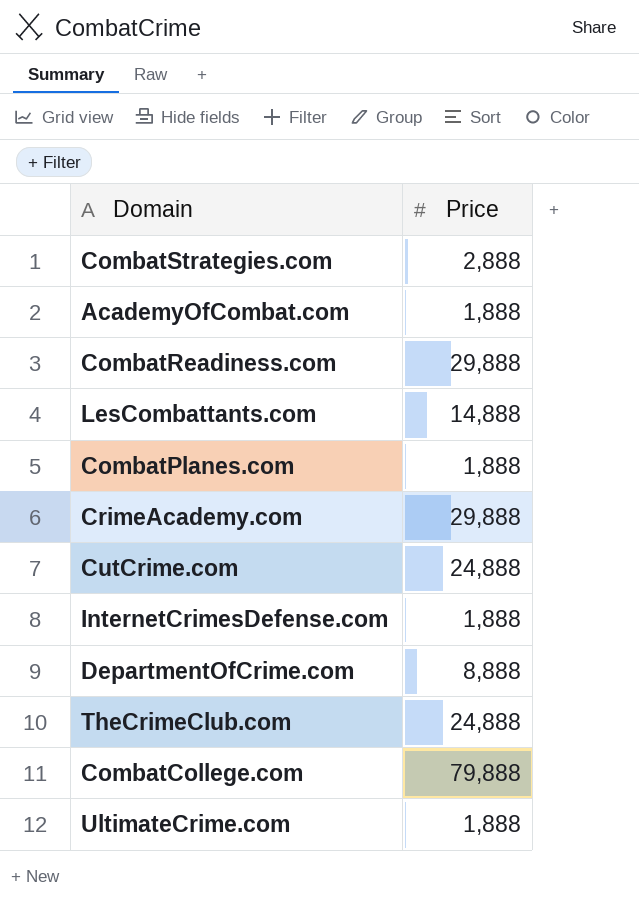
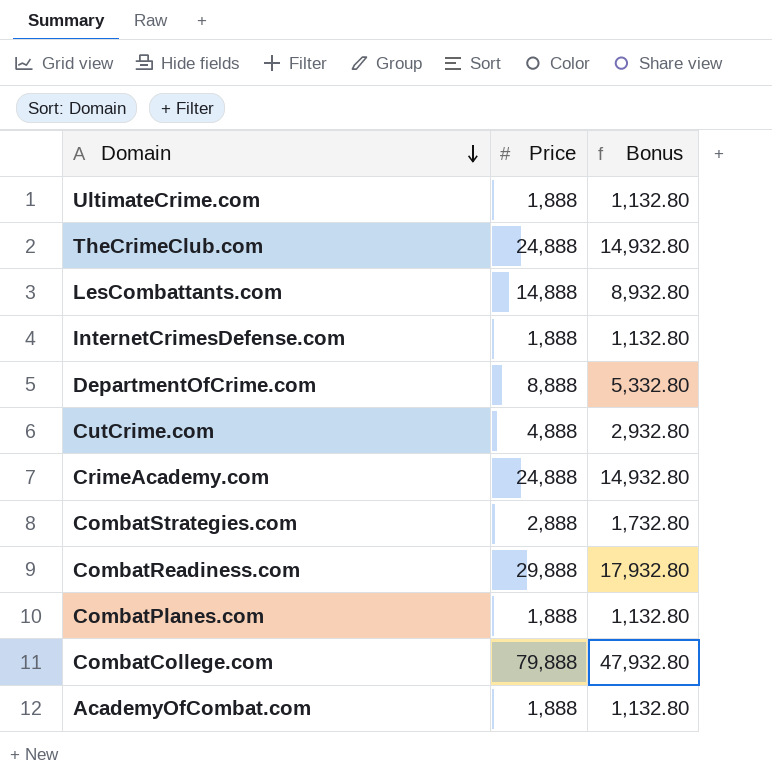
row order: none -> Domain descending
column Bonus | formula: none -> [Price] * 0.6
CutCrime.com | Price: 24,888 -> 4,888
CrimeAcademy.com | Price: 29,888 -> 24,888

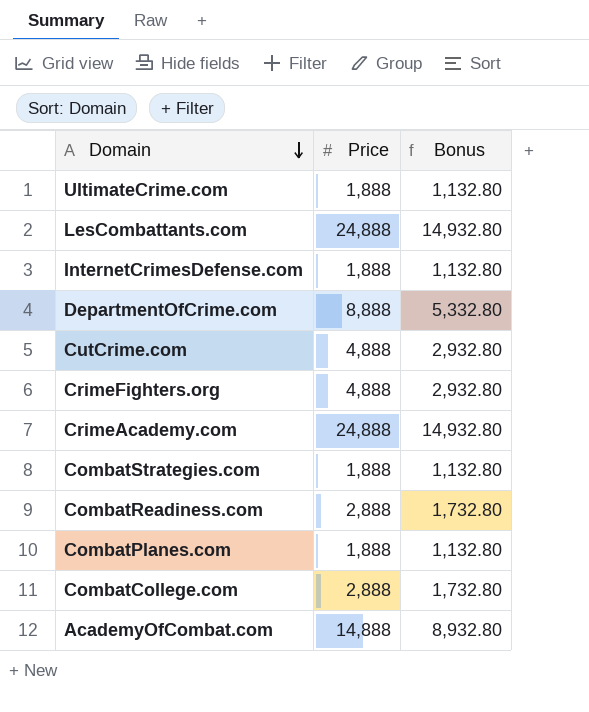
row TheCrimeClub.com: 24,888 | 14,932.80 -> none
LesCombattants.com | Price: 14,888 -> 24,888
LesCombattants.com | Bonus: 8,932.80 -> 14,932.80
row CrimeFighters.org: none -> 4,888 | 2,932.80
CombatStrategies.com | Price: 2,888 -> 1,888
CombatStrategies.com | Bonus: 1,732.80 -> 1,132.80
CombatReadiness.com | Price: 29,888 -> 2,888
CombatReadiness.com | Bonus: 17,932.80 -> 1,732.80
CombatCollege.com | Price: 79,888 -> 2,888
CombatCollege.com | Bonus: 47,932.80 -> 1,732.80
AcademyOfCombat.com | Price: 1,888 -> 14,888
AcademyOfCombat.com | Bonus: 1,132.80 -> 8,932.80

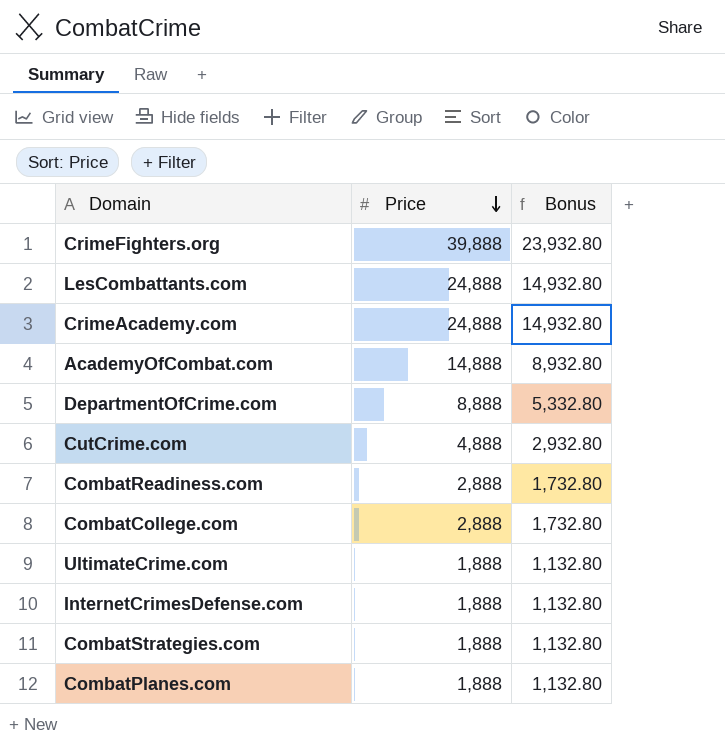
row order: Domain descending -> Price descending
CrimeFighters.org | Price: 4,888 -> 39,888
CrimeFighters.org | Bonus: 2,932.80 -> 23,932.80

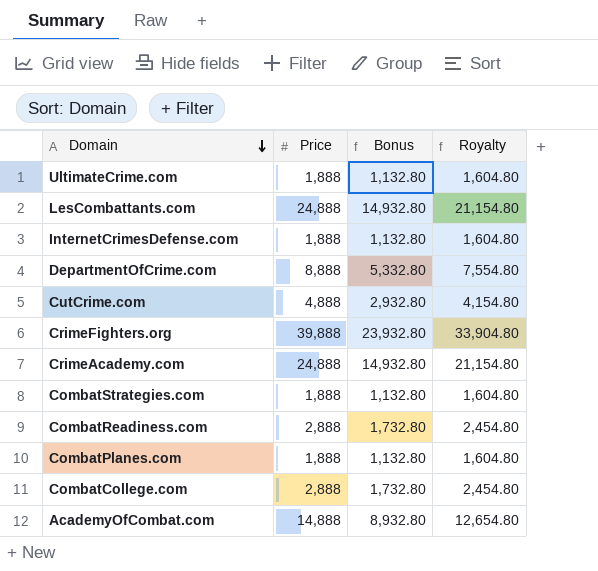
row order: Price descending -> Domain descending
column Royalty | formula: none -> [Price] * 0.85

